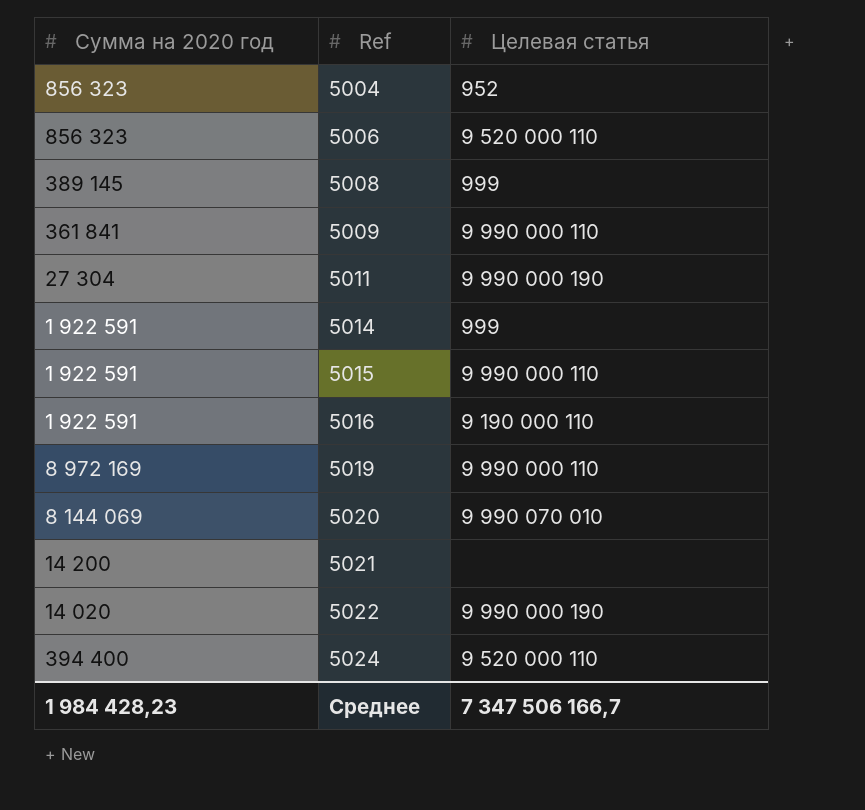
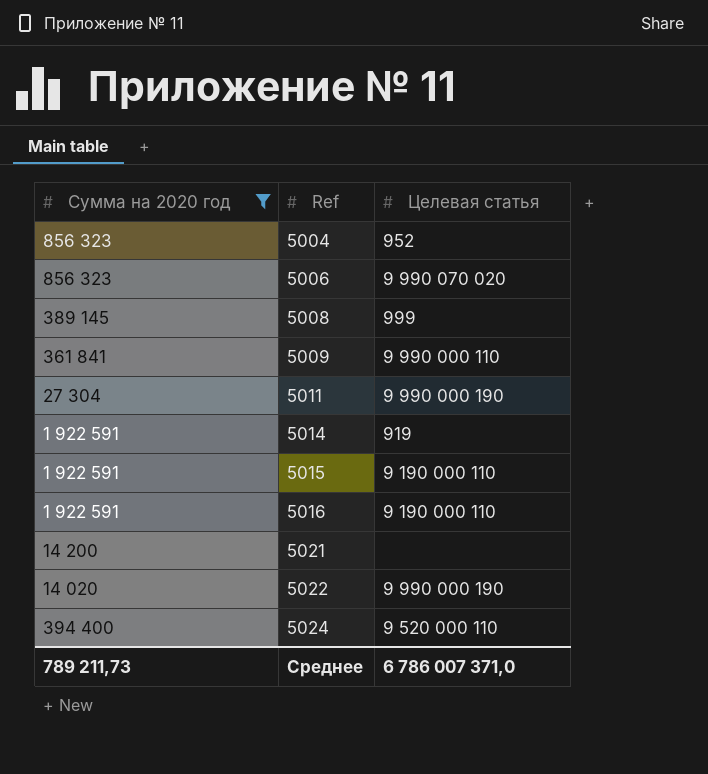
filter: none -> Сумма на 2020 год <= 1 922 591
5006 | Целевая статья: 9 520 000 110 -> 9 990 070 020
5014 | Целевая статья: 999 -> 919
5015 | Целевая статья: 9 990 000 110 -> 9 190 000 110
Среднее | Сумма на 2020 год: 1 984 428,23 -> 789 211,73
Среднее | Целевая статья: 7 347 506 166,7 -> 6 786 007 371,0

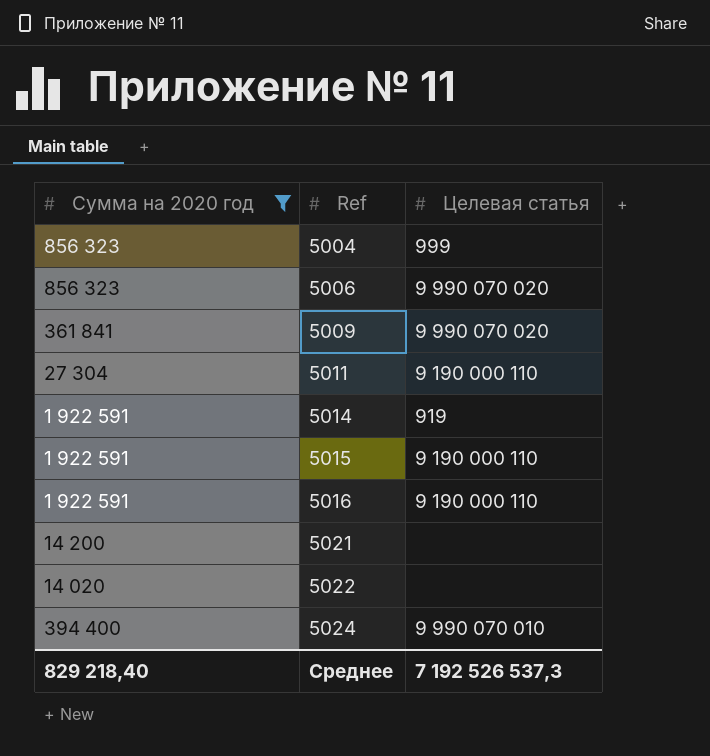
row 5008: 389 145 | 999 -> none
5004 | Целевая статья: 952 -> 999
5009 | Целевая статья: 9 990 000 110 -> 9 990 070 020
5011 | Целевая статья: 9 990 000 190 -> 9 190 000 110
5022 | Целевая статья: 9 990 000 190 -> none
5024 | Целевая статья: 9 520 000 110 -> 9 990 070 010
Среднее | Сумма на 2020 год: 789 211,73 -> 829 218,40
Среднее | Целевая статья: 6 786 007 371,0 -> 7 192 526 537,3

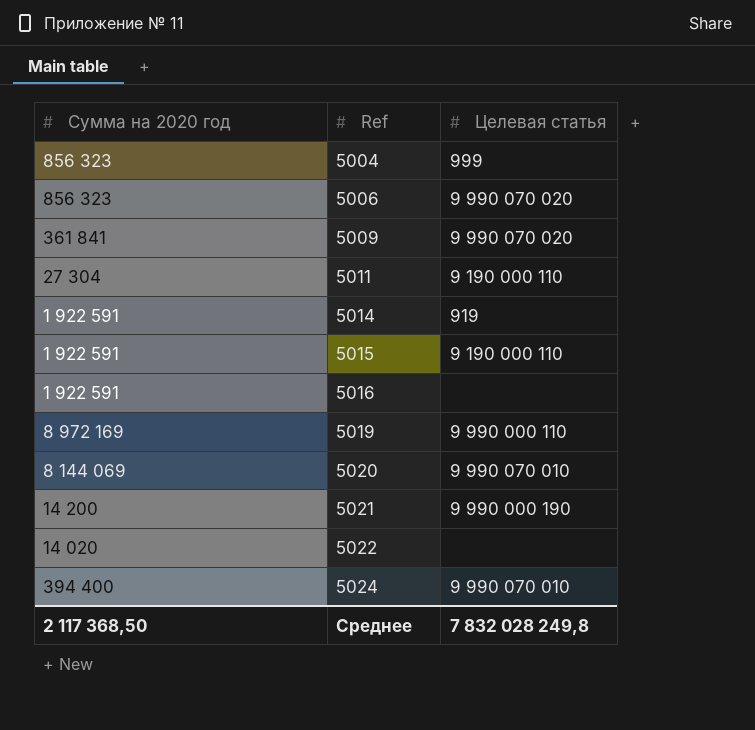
filter: Сумма на 2020 год <= 1 922 591 -> none
5016 | Целевая статья: 9 190 000 110 -> none
5021 | Целевая статья: none -> 9 990 000 190
Среднее | Сумма на 2020 год: 829 218,40 -> 2 117 368,50
Среднее | Целевая статья: 7 192 526 537,3 -> 7 832 028 249,8

